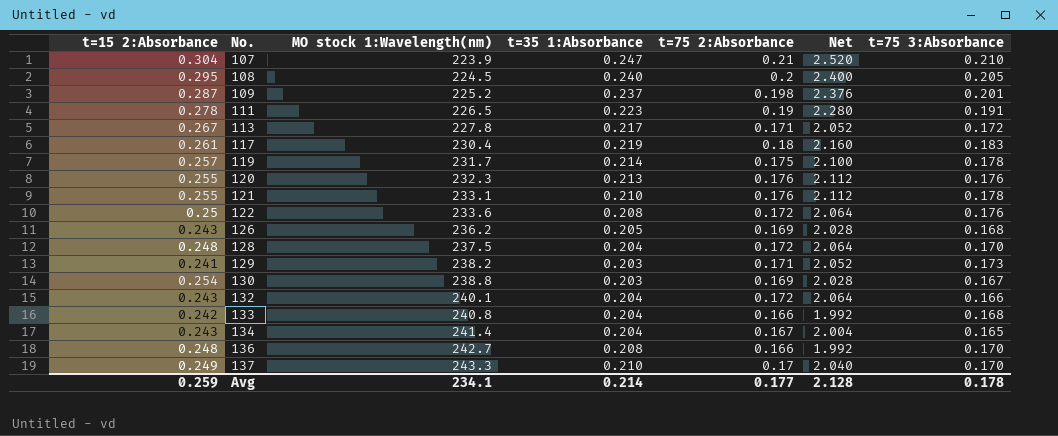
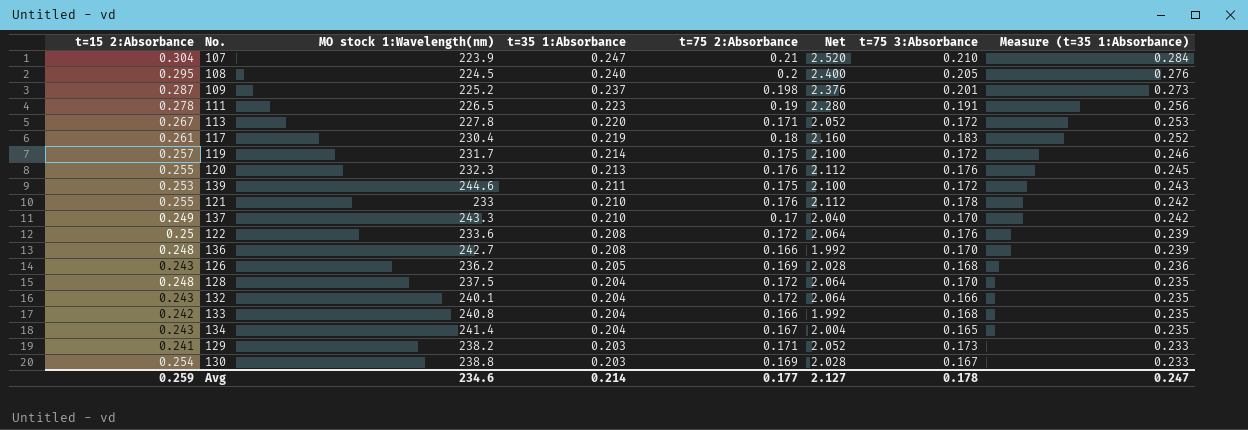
row order: No. ascending -> t=35 1:Absorbance descending
column Measure (t=35 1:Absorbance) | formula: none -> [t=35 1:Absorbance] * 1.15
113 | t=35 1:Absorbance: 0.217 -> 0.220
119 | t=75 3:Absorbance: 0.178 -> 0.172
row 139: none -> 0.253 | 244.6 | 0.211 | 0.175 | 2.100 | 0.172 | 0.243
121 | MO stock 1:Wavelength(nm): 233.1 -> 233
Avg | MO stock 1:Wavelength(nm): 234.1 -> 234.6
Avg | Net: 2.128 -> 2.127

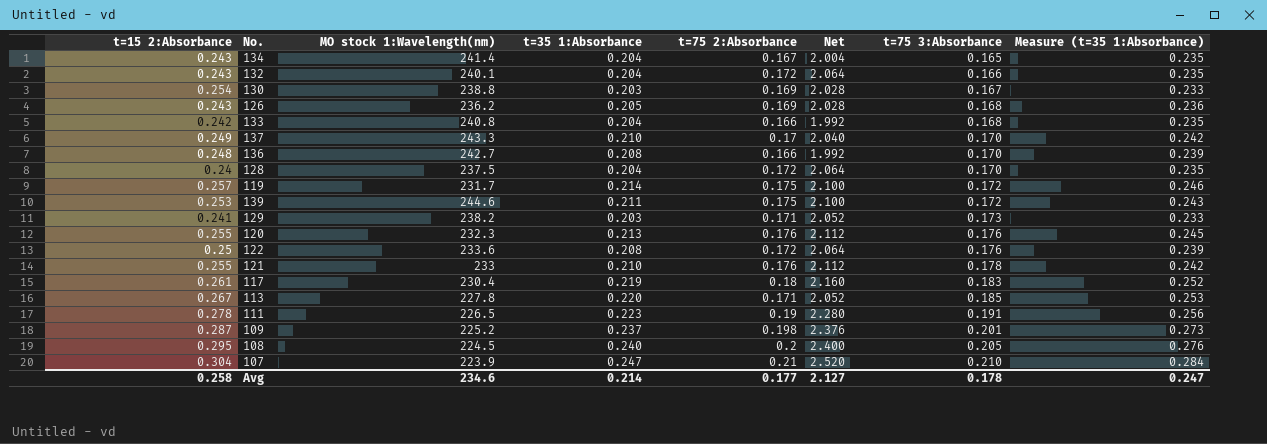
row order: t=35 1:Absorbance descending -> t=75 3:Absorbance ascending
128 | t=15 2:Absorbance: 0.248 -> 0.24
113 | t=75 3:Absorbance: 0.172 -> 0.185
Avg | t=15 2:Absorbance: 0.259 -> 0.258

